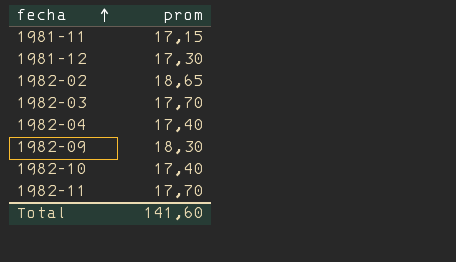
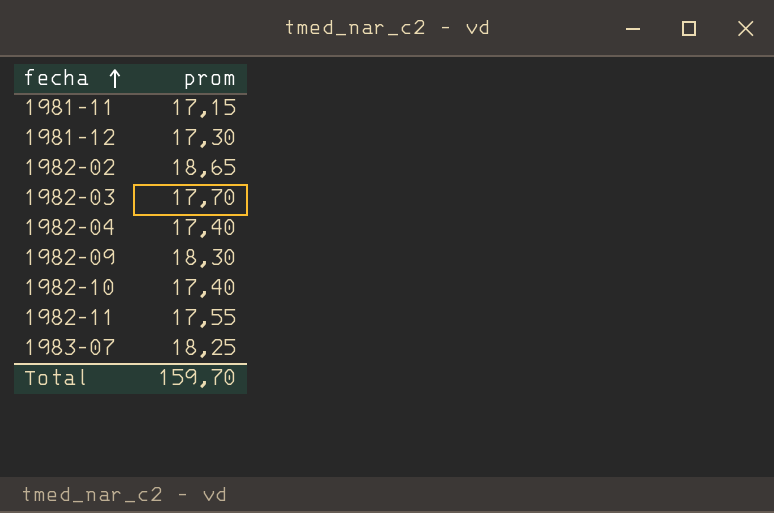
1982-11 | prom: 17,70 -> 17,55
row 1983-07: none -> 18,25
Total | prom: 141,60 -> 159,70

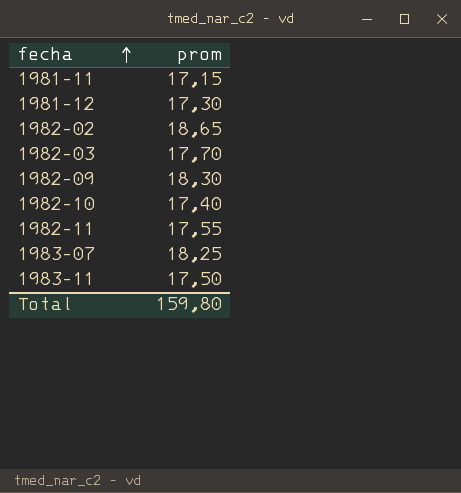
row 1982-04: 17,40 -> none
row 1983-11: none -> 17,50
Total | prom: 159,70 -> 159,80

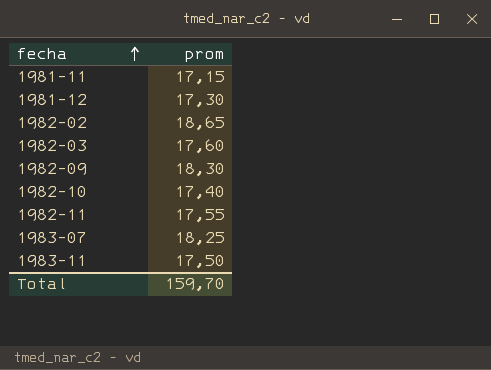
1982-03 | prom: 17,70 -> 17,60
Total | prom: 159,80 -> 159,70

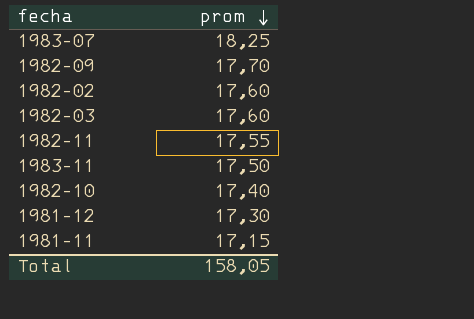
row order: fecha ascending -> prom descending
1982-09 | prom: 18,30 -> 17,70
1982-02 | prom: 18,65 -> 17,60
Total | prom: 159,70 -> 158,05

